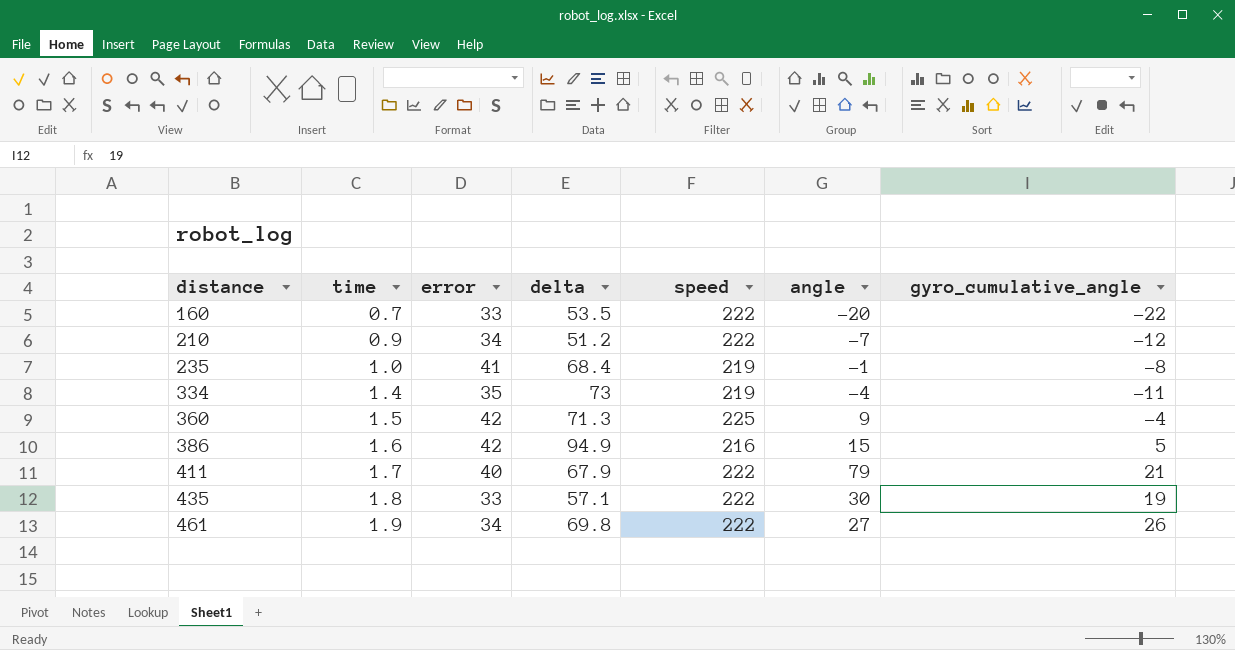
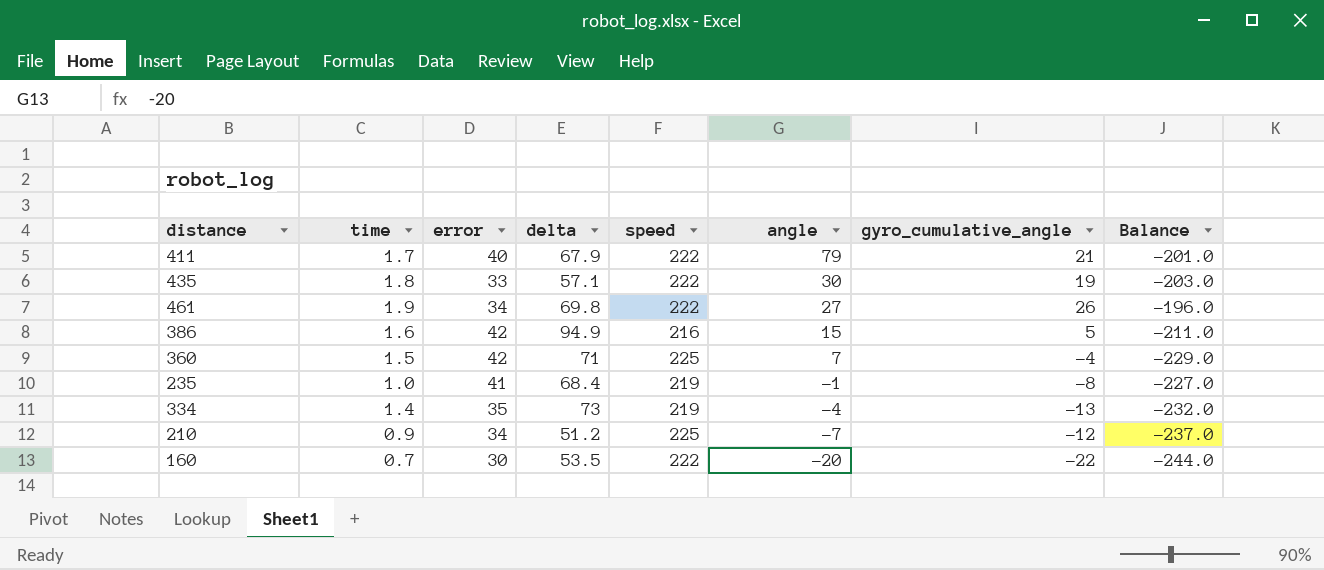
row order: distance ascending -> angle descending
column Balance | formula: none -> [gyro_cumulative_angle] - [speed]
360 | delta: 71.3 -> 71
360 | angle: 9 -> 7
334 | gyro_cumulative_angle: -11 -> -13
210 | speed: 222 -> 225
160 | error: 33 -> 30

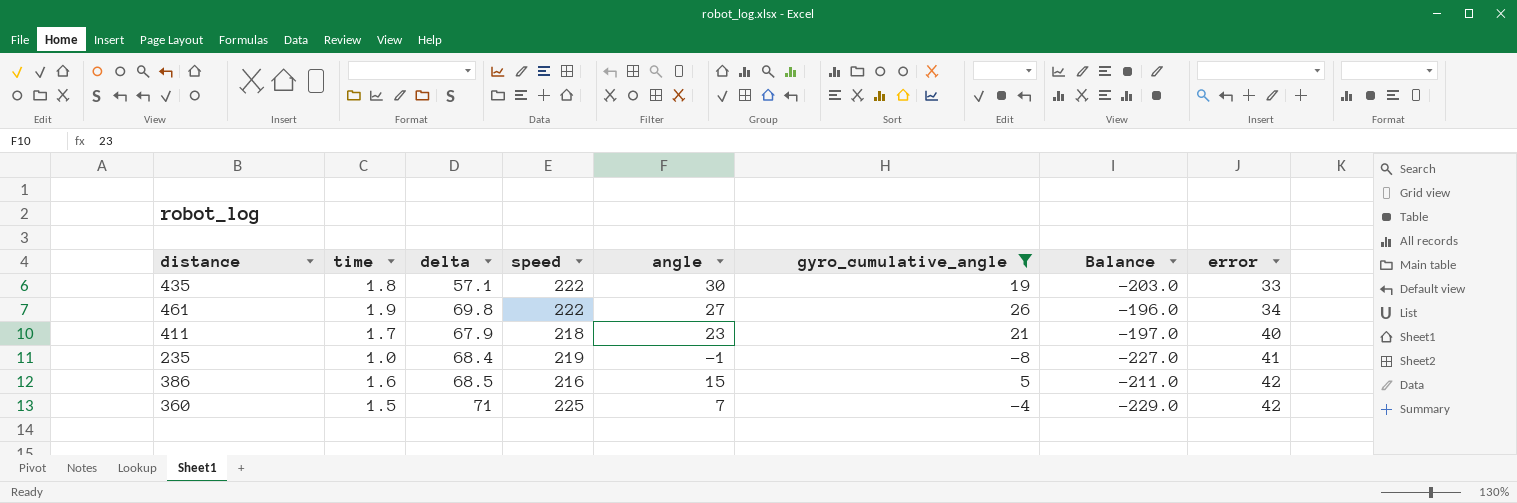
filter: none -> gyro_cumulative_angle >= -8
row order: angle descending -> error ascending
column error | position: 3 -> 8
411 | speed: 222 -> 218
411 | angle: 79 -> 23
411 | Balance: -201.0 -> -197.0
386 | delta: 94.9 -> 68.5

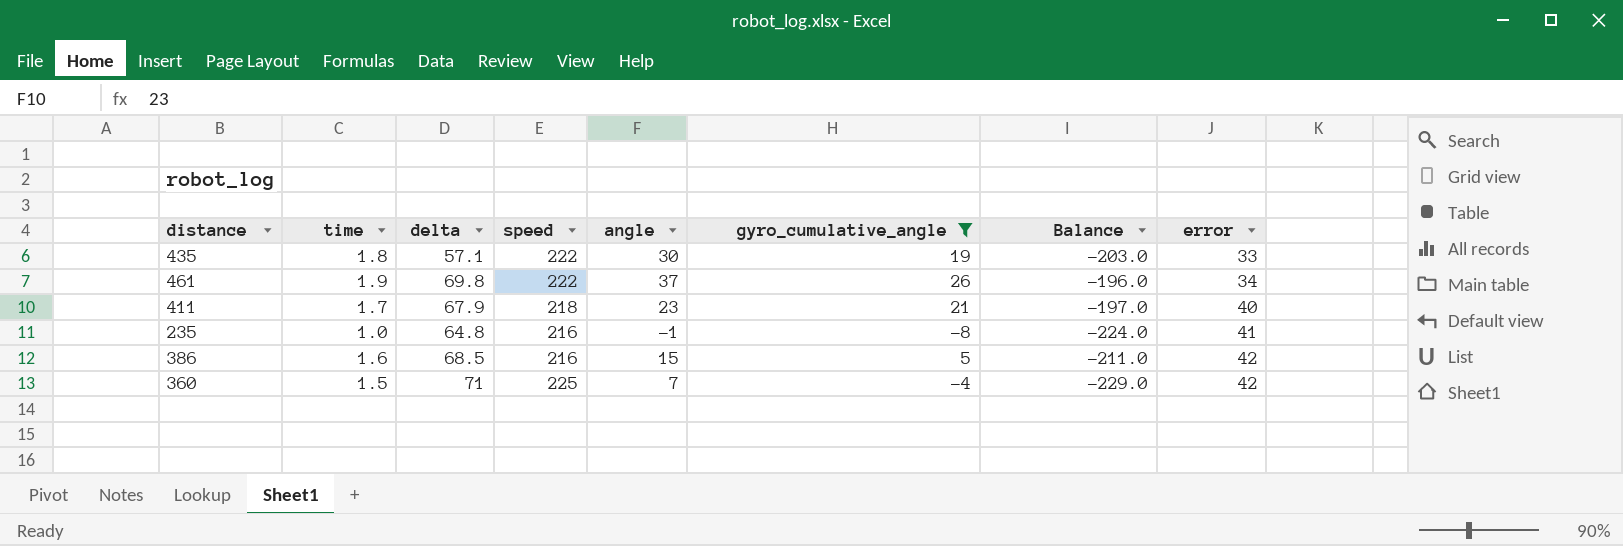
461 | angle: 27 -> 37
235 | delta: 68.4 -> 64.8
235 | speed: 219 -> 216
235 | Balance: -227.0 -> -224.0

